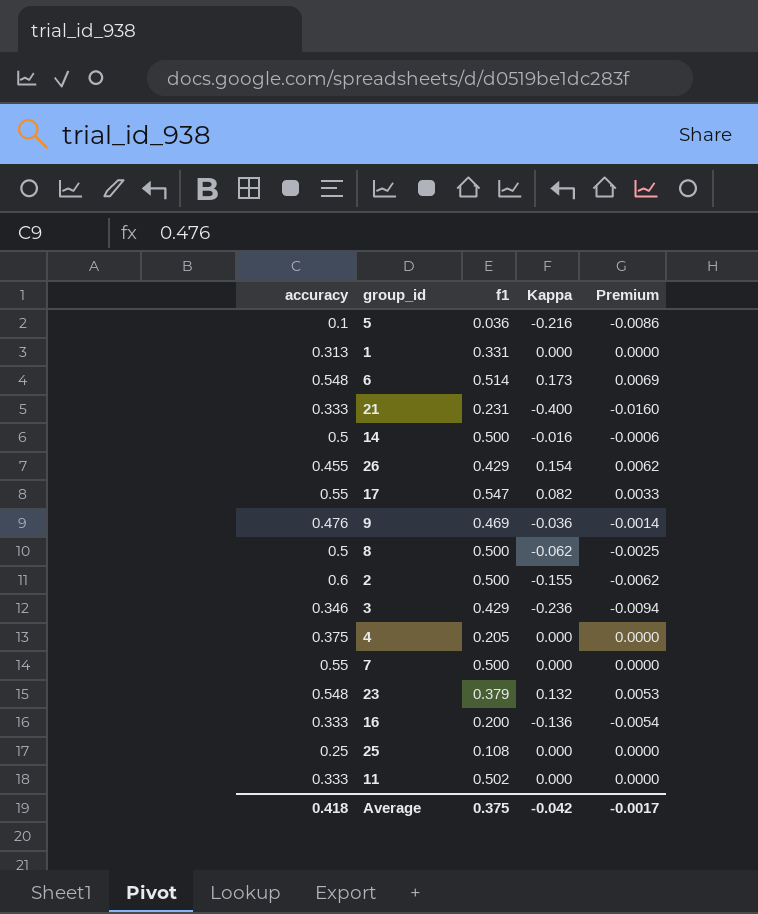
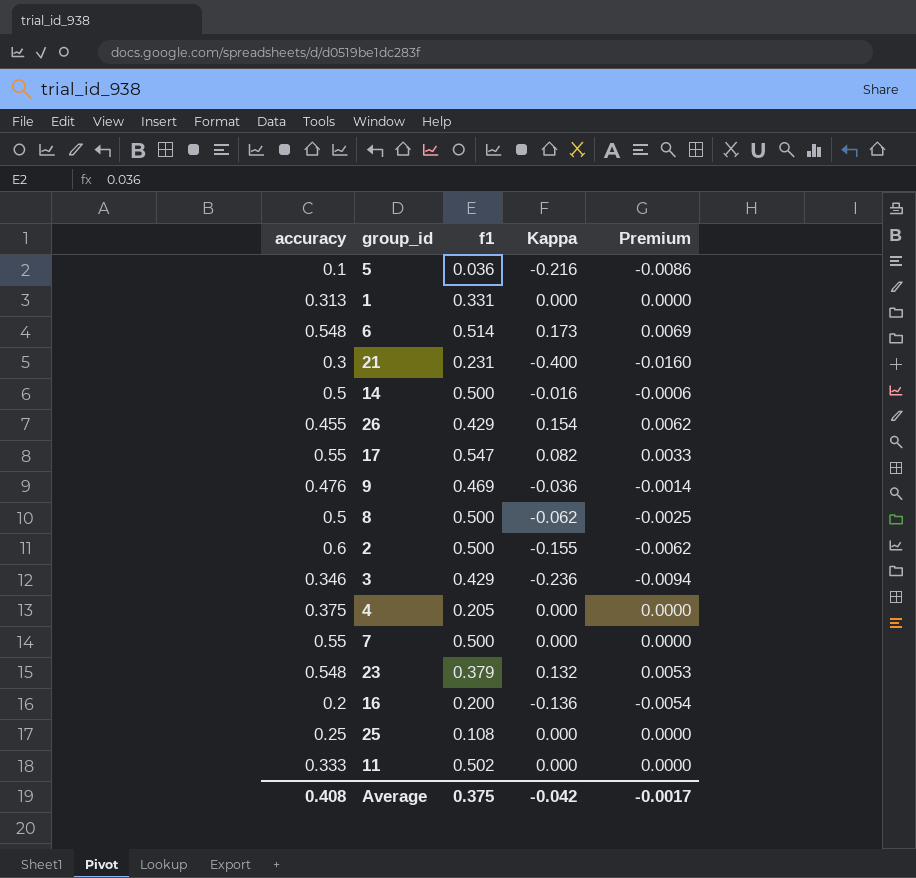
21 | accuracy: 0.333 -> 0.3
16 | accuracy: 0.333 -> 0.2
Average | accuracy: 0.418 -> 0.408

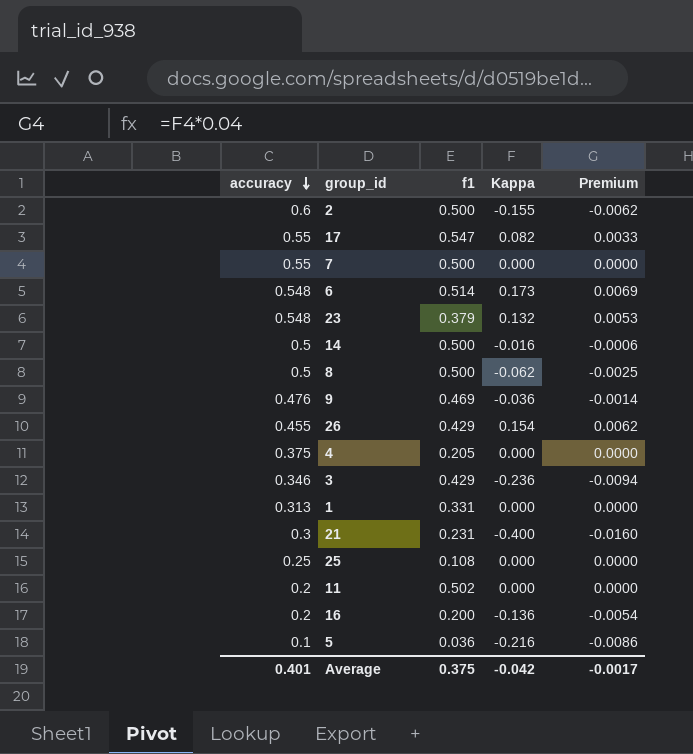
row order: none -> accuracy descending
11 | accuracy: 0.333 -> 0.2
Average | accuracy: 0.408 -> 0.401

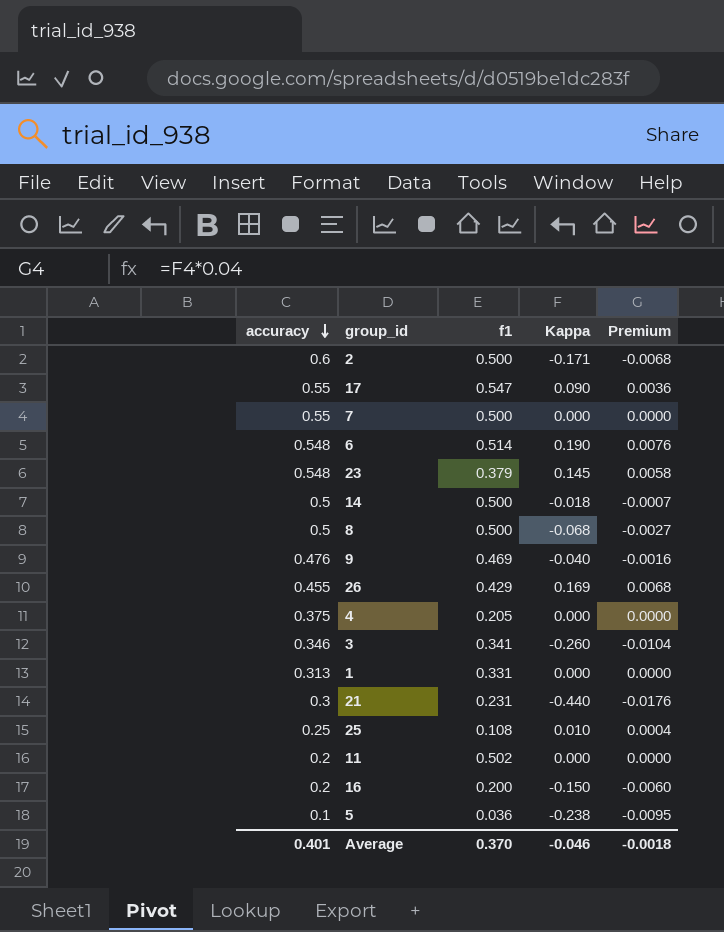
2 | Kappa: -0.155 -> -0.171
2 | Premium: -0.0062 -> -0.0068
17 | Kappa: 0.082 -> 0.090
17 | Premium: 0.0033 -> 0.0036
6 | Kappa: 0.173 -> 0.190
6 | Premium: 0.0069 -> 0.0076
23 | Kappa: 0.132 -> 0.145
23 | Premium: 0.0053 -> 0.0058
14 | Kappa: -0.016 -> -0.018
14 | Premium: -0.0006 -> -0.0007
8 | Kappa: -0.062 -> -0.068
8 | Premium: -0.0025 -> -0.0027
9 | Kappa: -0.036 -> -0.040
9 | Premium: -0.0014 -> -0.0016
26 | Kappa: 0.154 -> 0.169
26 | Premium: 0.0062 -> 0.0068
3 | f1: 0.429 -> 0.341
3 | Kappa: -0.236 -> -0.260
3 | Premium: -0.0094 -> -0.0104
21 | Kappa: -0.400 -> -0.440
21 | Premium: -0.0160 -> -0.0176
25 | Kappa: 0.000 -> 0.010
25 | Premium: 0.0000 -> 0.0004
16 | Kappa: -0.136 -> -0.150
16 | Premium: -0.0054 -> -0.0060
5 | Kappa: -0.216 -> -0.238
5 | Premium: -0.0086 -> -0.0095
Average | f1: 0.375 -> 0.370
Average | Kappa: -0.042 -> -0.046
Average | Premium: -0.0017 -> -0.0018

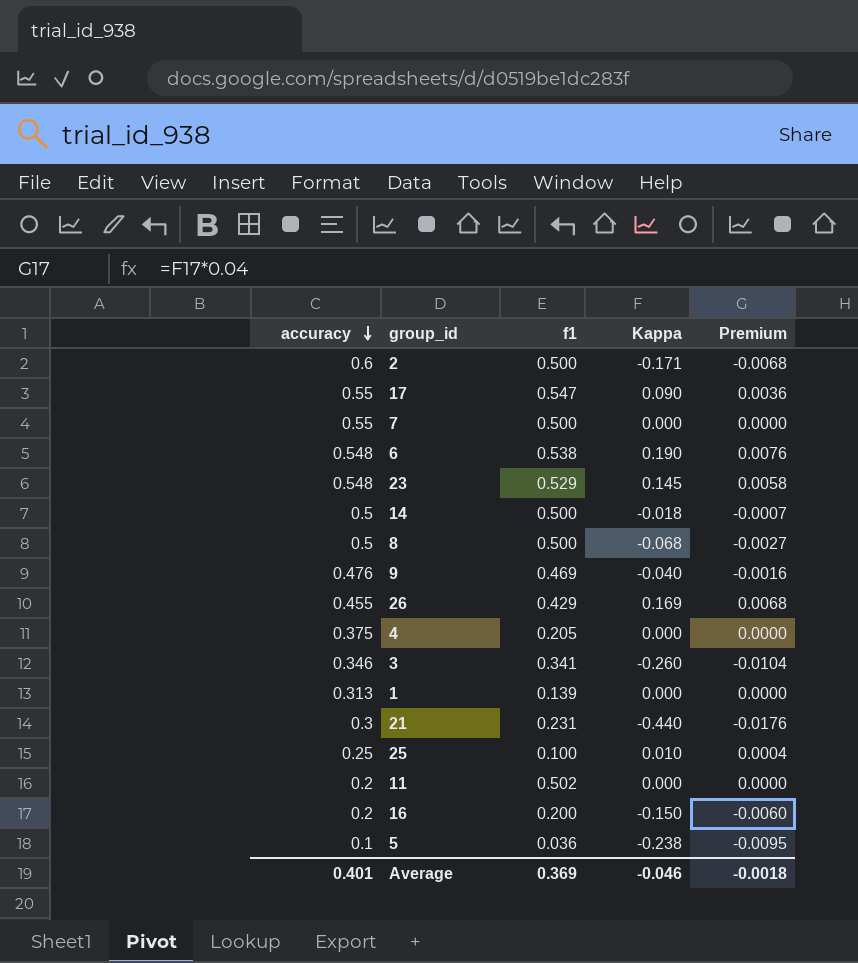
6 | f1: 0.514 -> 0.538
23 | f1: 0.379 -> 0.529
1 | f1: 0.331 -> 0.139
25 | f1: 0.108 -> 0.100
Average | f1: 0.370 -> 0.369

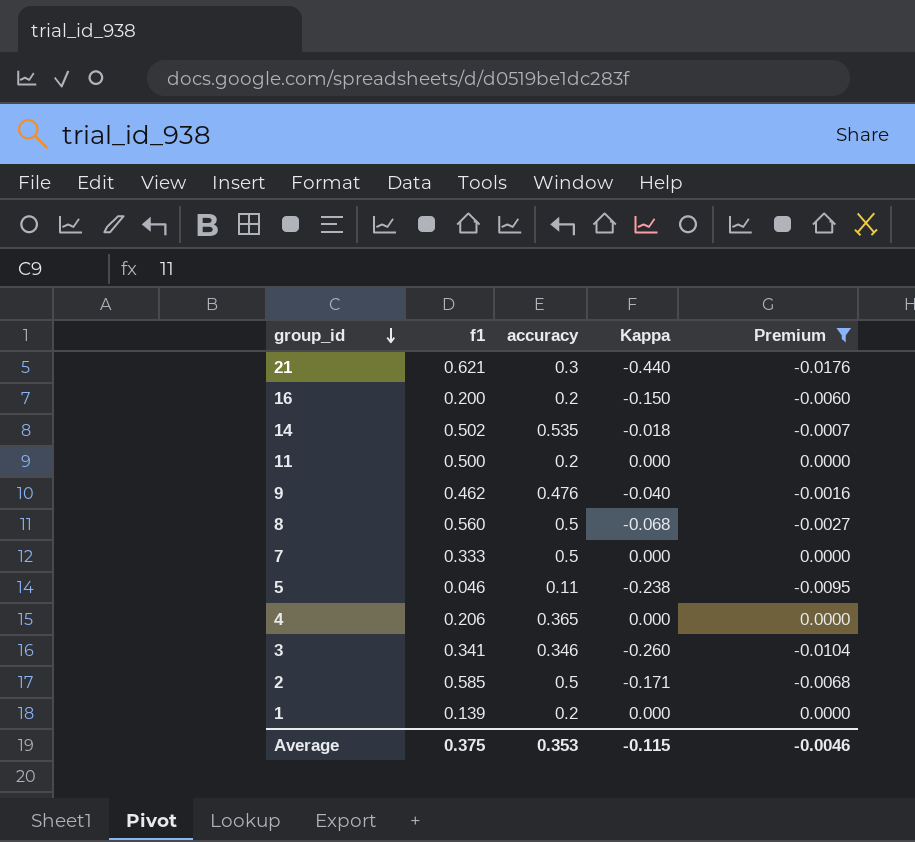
filter: none -> Premium <= 0.0000
row order: accuracy descending -> group_id descending
column accuracy | position: 1 -> 3
21 | f1: 0.231 -> 0.621
14 | f1: 0.500 -> 0.502
14 | accuracy: 0.5 -> 0.535
11 | f1: 0.502 -> 0.500
9 | f1: 0.469 -> 0.462
8 | f1: 0.500 -> 0.560
7 | f1: 0.500 -> 0.333
7 | accuracy: 0.55 -> 0.5
5 | f1: 0.036 -> 0.046
5 | accuracy: 0.1 -> 0.11
4 | f1: 0.205 -> 0.206
4 | accuracy: 0.375 -> 0.365
2 | f1: 0.500 -> 0.585
2 | accuracy: 0.6 -> 0.5
1 | accuracy: 0.313 -> 0.2
Average | f1: 0.369 -> 0.375
Average | accuracy: 0.401 -> 0.353
Average | Kappa: -0.046 -> -0.115
Average | Premium: -0.0018 -> -0.0046

